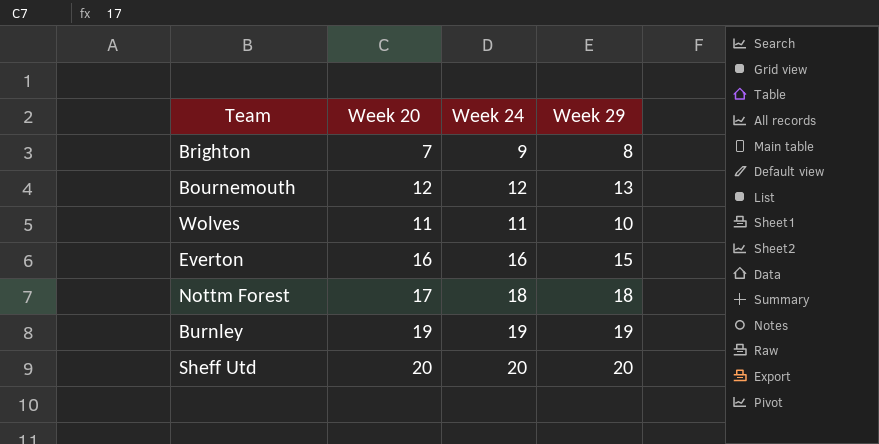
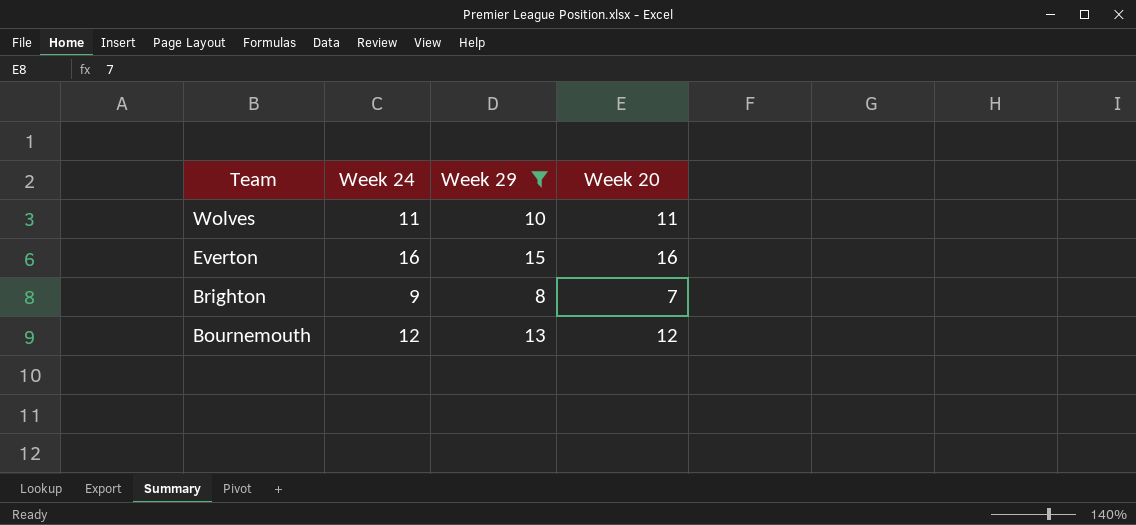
filter: none -> Week 29 <= 15
row order: none -> Team descending
column Week 20 | position: 2 -> 4

